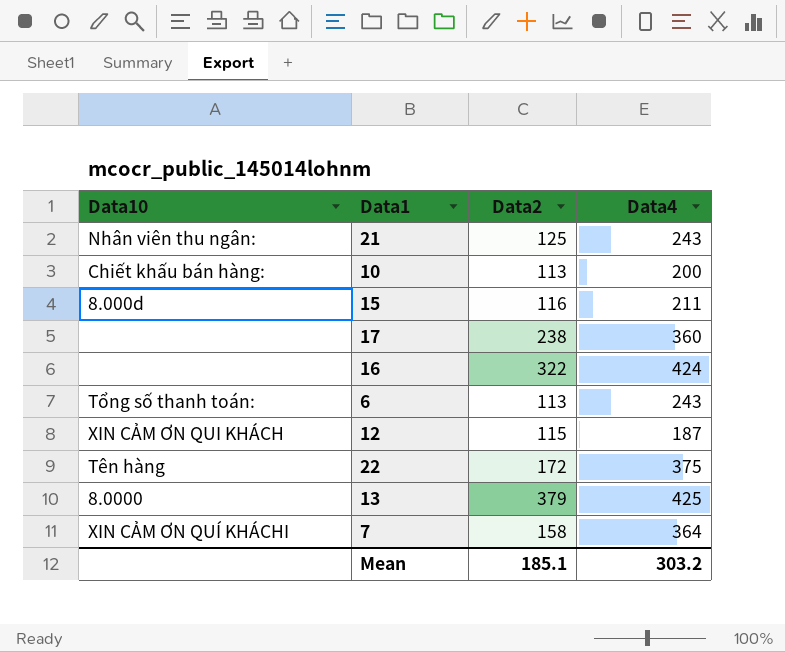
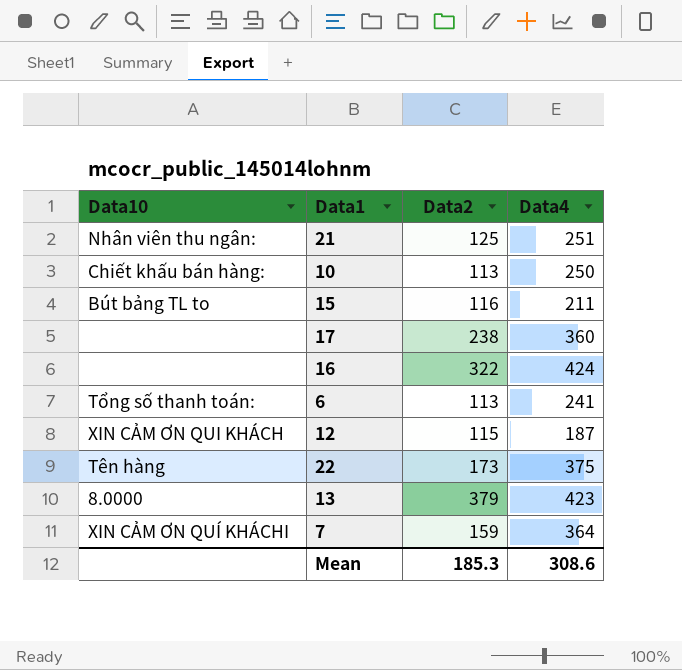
21 | Data4: 243 -> 251
10 | Data4: 200 -> 250
15 | Data10: 8.000d -> Bút bảng TL to
6 | Data4: 243 -> 241
22 | Data2: 172 -> 173
13 | Data4: 425 -> 423
7 | Data2: 158 -> 159
Mean | Data2: 185.1 -> 185.3
Mean | Data4: 303.2 -> 308.6

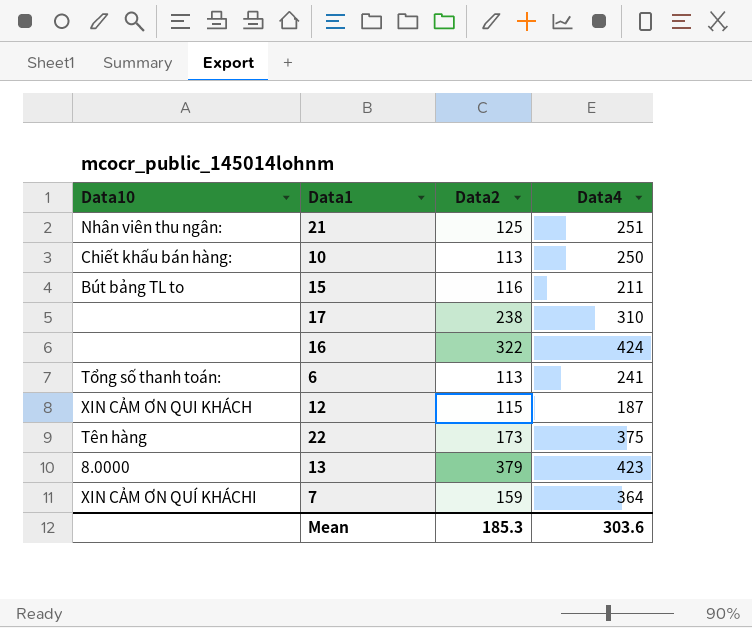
17 | Data4: 360 -> 310
Mean | Data4: 308.6 -> 303.6

